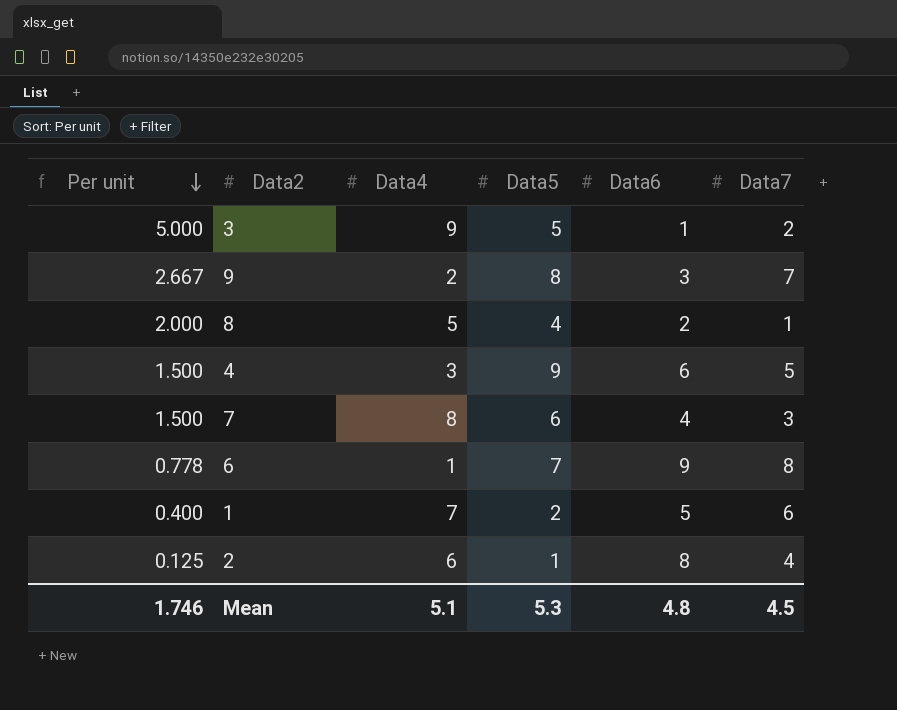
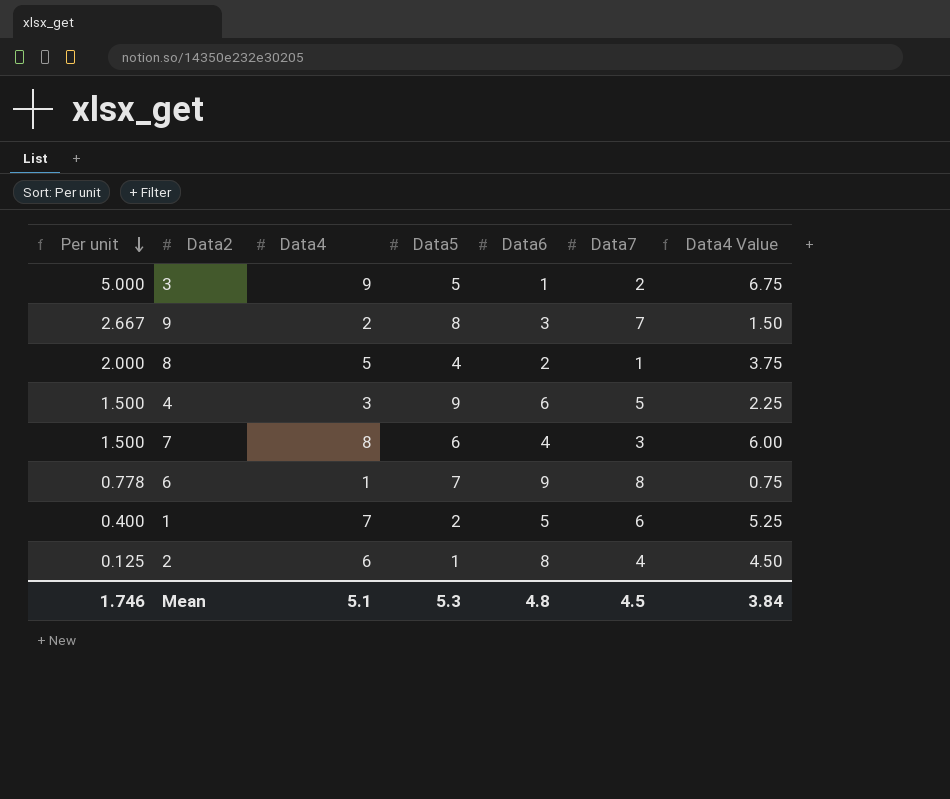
column Data4 Value | formula: none -> [Data4] * 0.75

